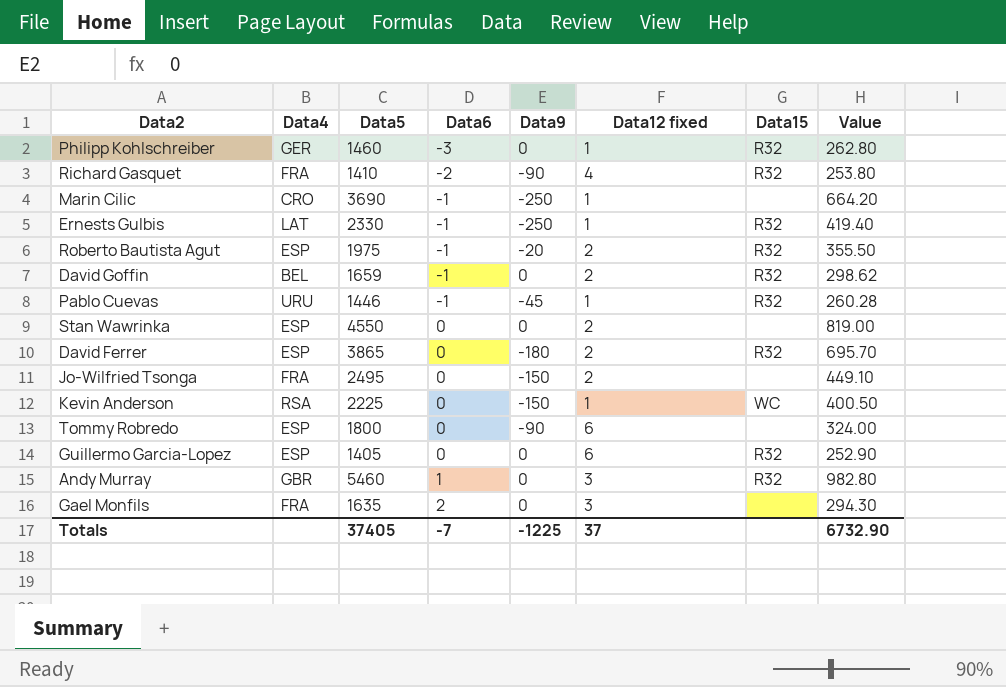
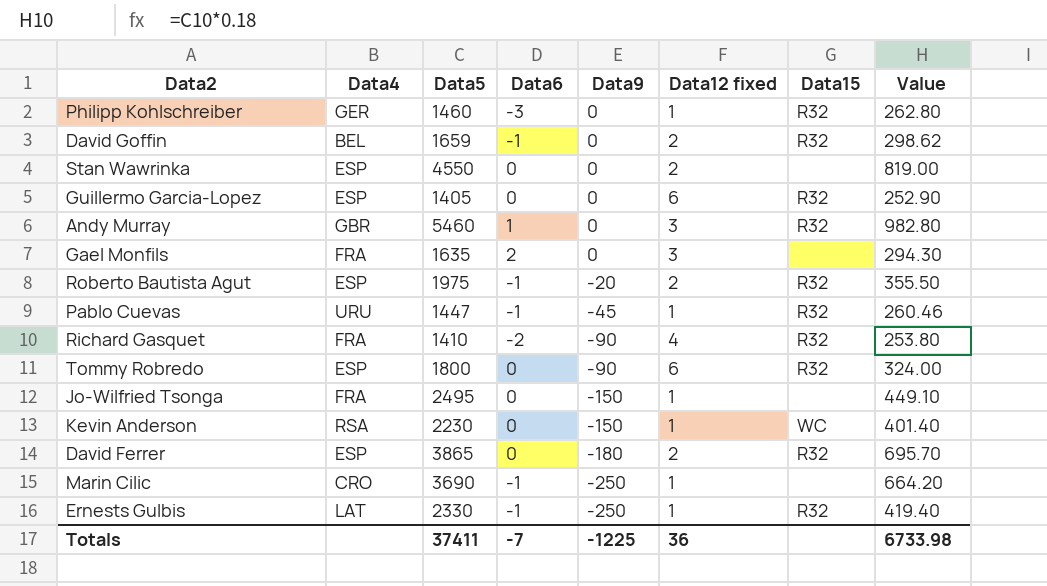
row order: Data6 ascending -> Data9 descending
Pablo Cuevas | Data5: 1446 -> 1447
Pablo Cuevas | Value: 260.28 -> 260.46
Tommy Robredo | Data15: none -> R32
Jo-Wilfried Tsonga | Data12 fixed: 2 -> 1
Kevin Anderson | Data5: 2225 -> 2230
Kevin Anderson | Value: 400.50 -> 401.40
Totals | Data5: 37405 -> 37411
Totals | Data12 fixed: 37 -> 36
Totals | Value: 6732.90 -> 6733.98

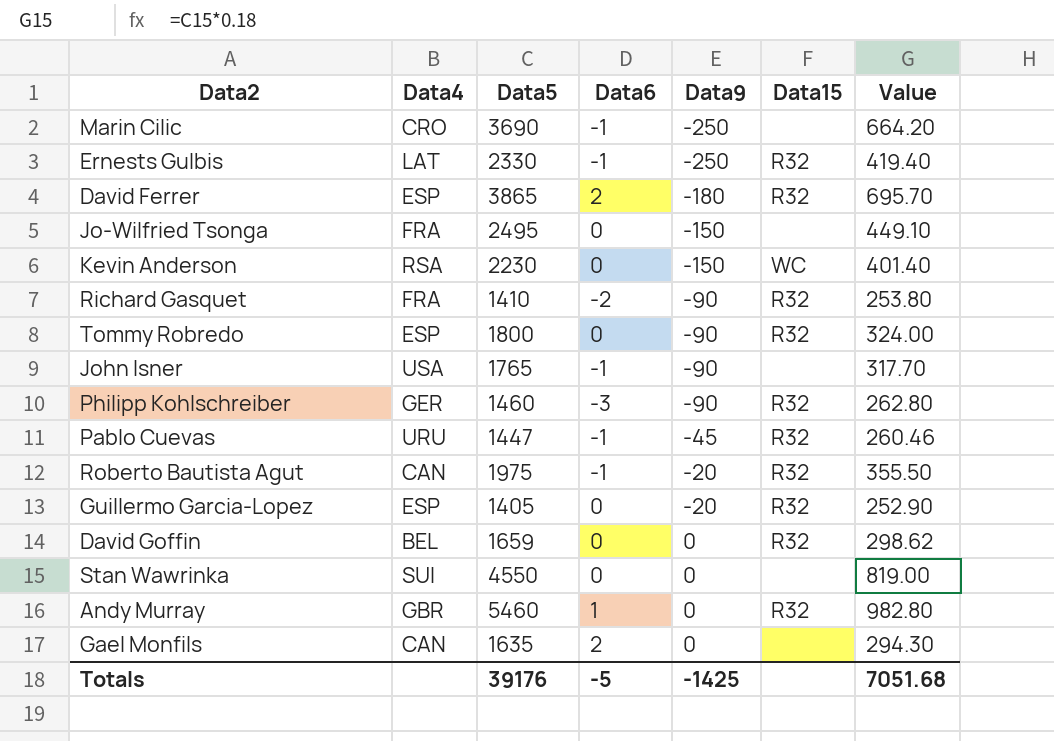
row order: Data9 descending -> Data9 ascending
column Data12 fixed | position: 6 -> none
David Ferrer | Data6: 0 -> 2
row John Isner: none -> USA | 1765 | -1 | -90 | none | 317.70
Philipp Kohlschreiber | Data9: 0 -> -90
Roberto Bautista Agut | Data4: ESP -> CAN
Guillermo Garcia-Lopez | Data9: 0 -> -20
David Goffin | Data6: -1 -> 0
Stan Wawrinka | Data4: ESP -> SUI
Gael Monfils | Data4: FRA -> CAN
Totals | Data5: 37411 -> 39176
Totals | Data6: -7 -> -5
Totals | Data9: -1225 -> -1425
Totals | Value: 6733.98 -> 7051.68

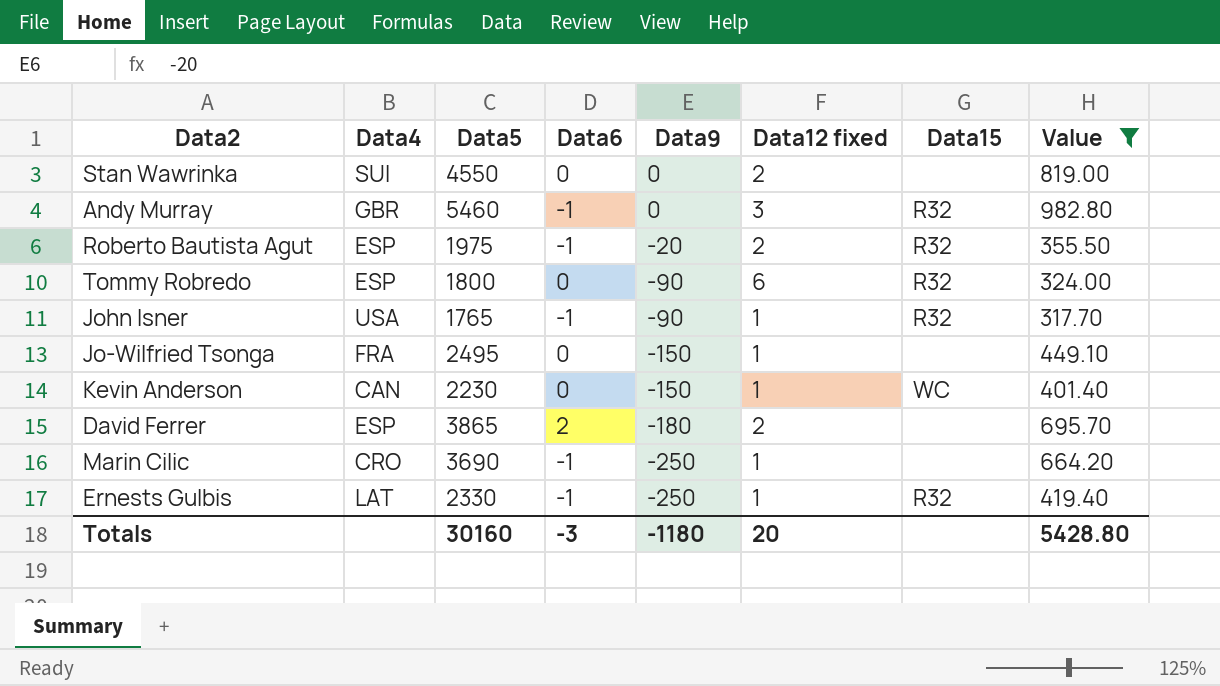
filter: none -> Value >= 317.70
row order: Data9 ascending -> Data9 descending
column Data12 fixed | position: none -> 6
Andy Murray | Data6: 1 -> -1
Roberto Bautista Agut | Data4: CAN -> ESP
John Isner | Data15: none -> R32
Kevin Anderson | Data4: RSA -> CAN
David Ferrer | Data15: R32 -> none
Totals | Data5: 39176 -> 30160
Totals | Data6: -5 -> -3
Totals | Data9: -1425 -> -1180
Totals | Value: 7051.68 -> 5428.80

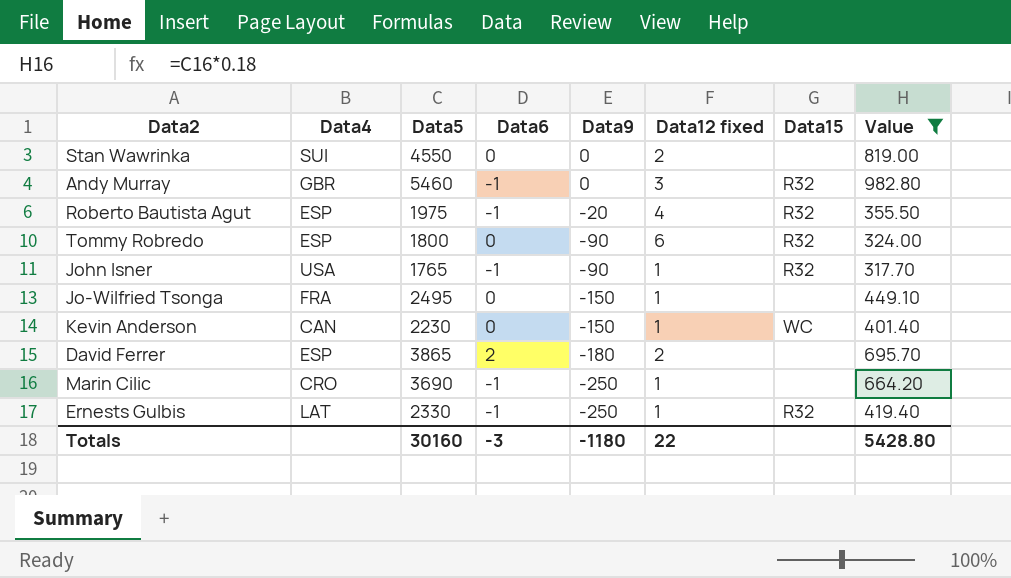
Roberto Bautista Agut | Data12 fixed: 2 -> 4
Totals | Data12 fixed: 20 -> 22

